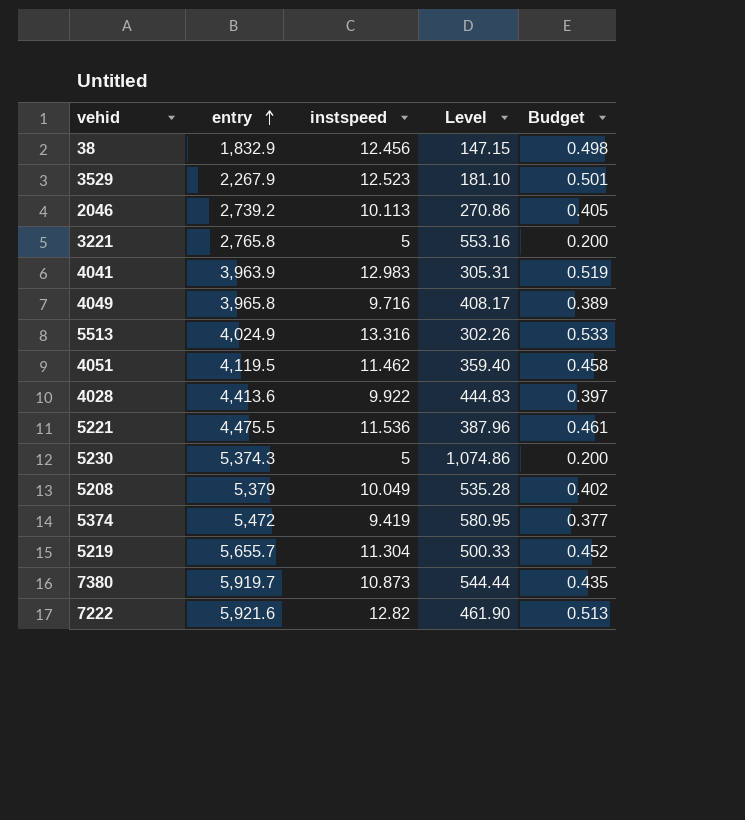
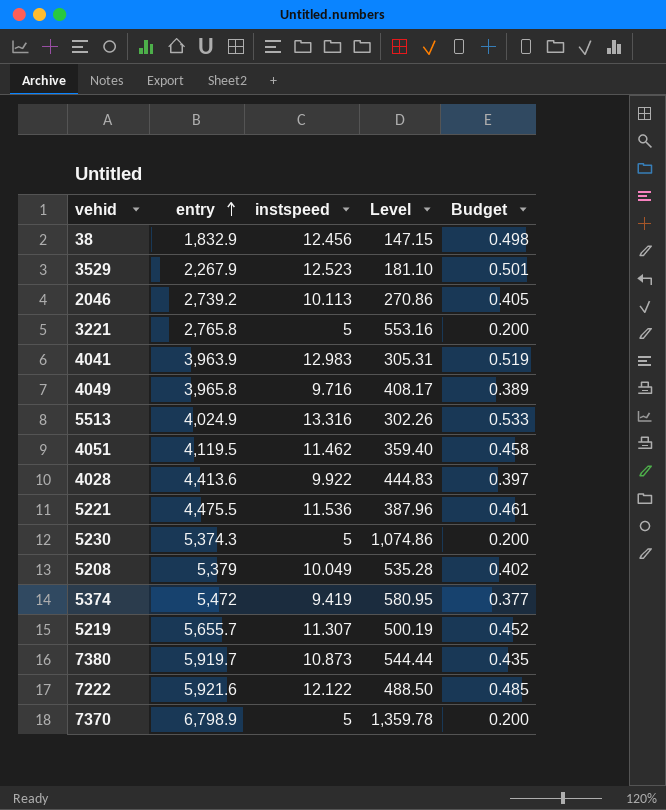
5219 | instspeed: 11.304 -> 11.307
5219 | Level: 500.33 -> 500.19
7222 | instspeed: 12.82 -> 12.122
7222 | Level: 461.90 -> 488.50
7222 | Budget: 0.513 -> 0.485
row 7370: none -> 6,798.9 | 5 | 1,359.78 | 0.200

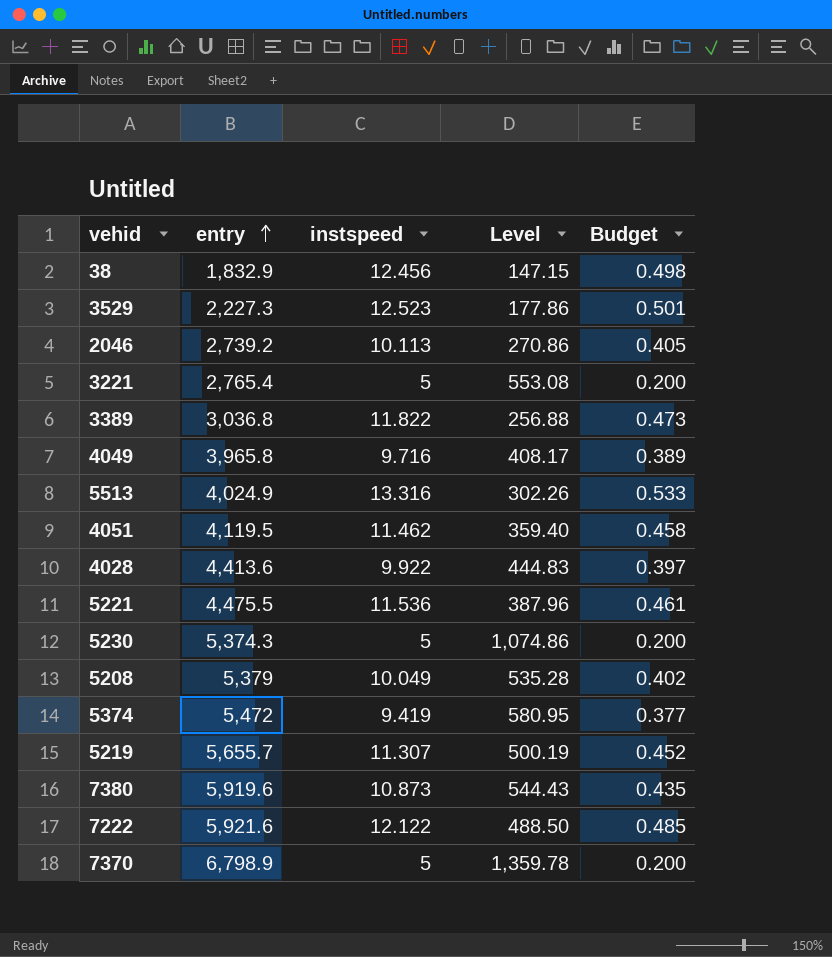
row 4041: 3,963.9 | 12.983 | 305.31 | 0.519 -> none
3529 | entry: 2,267.9 -> 2,227.3
3529 | Level: 181.10 -> 177.86
3221 | entry: 2,765.8 -> 2,765.4
3221 | Level: 553.16 -> 553.08
row 3389: none -> 3,036.8 | 11.822 | 256.88 | 0.473
7380 | entry: 5,919.7 -> 5,919.6
7380 | Level: 544.44 -> 544.43

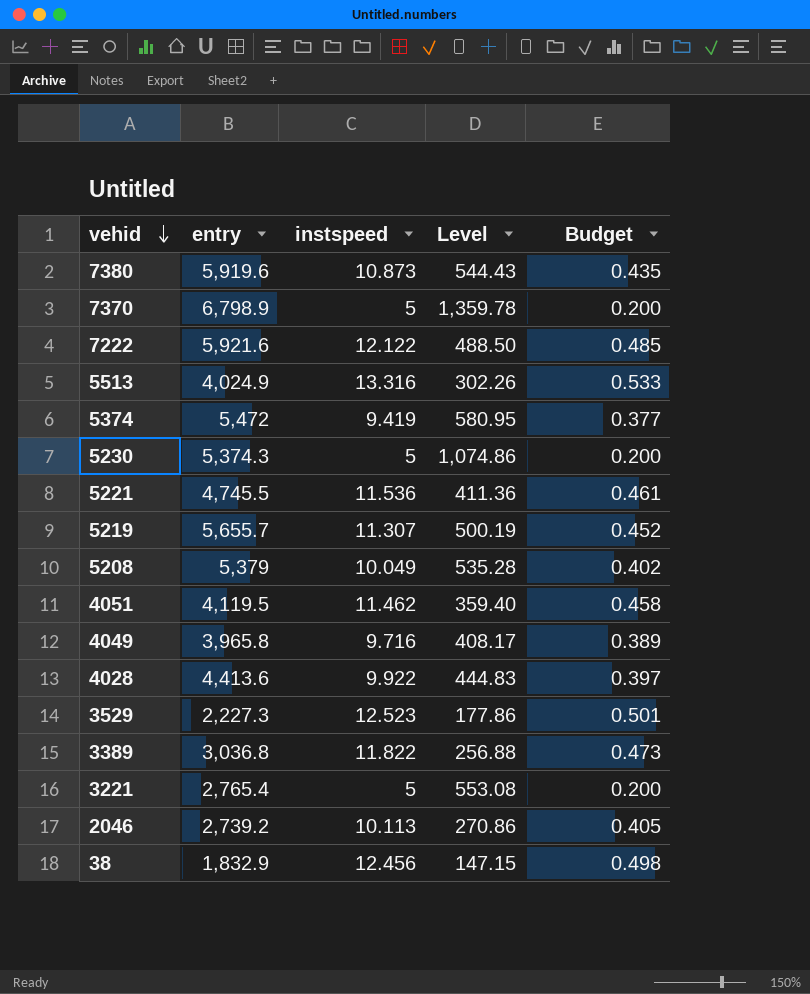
row order: entry ascending -> vehid descending
5221 | entry: 4,475.5 -> 4,745.5
5221 | Level: 387.96 -> 411.36

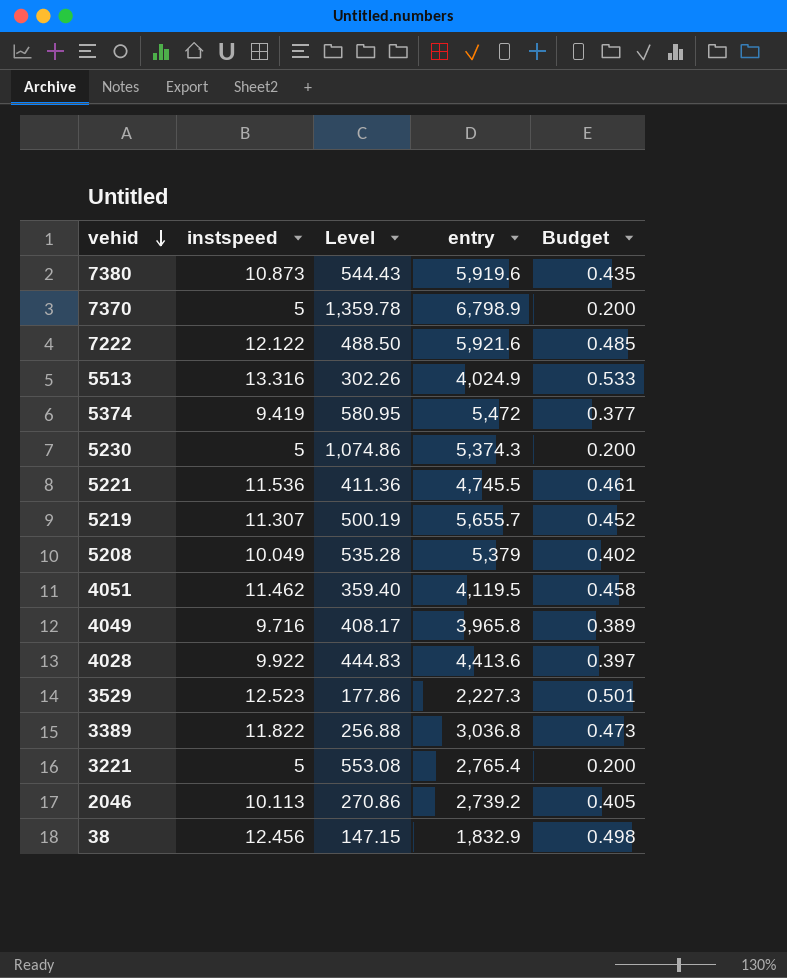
column entry | position: 2 -> 4

